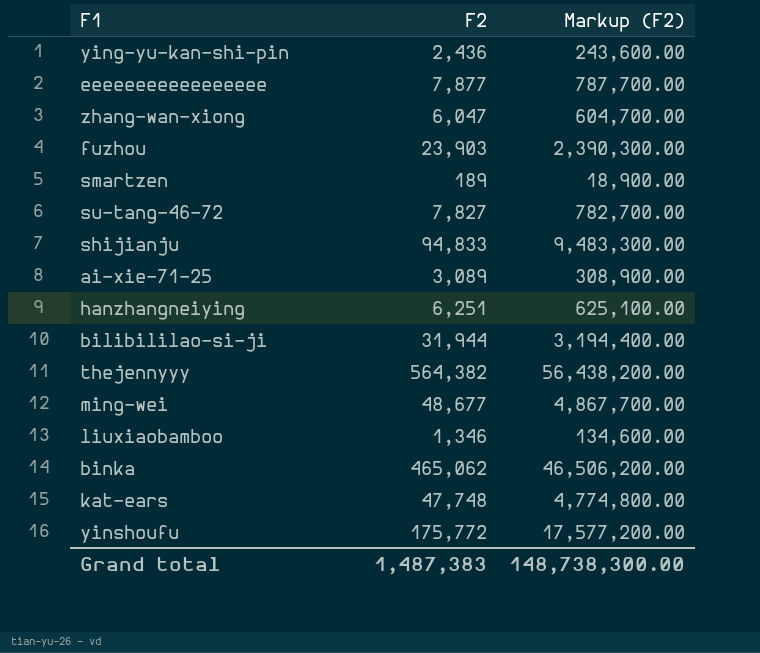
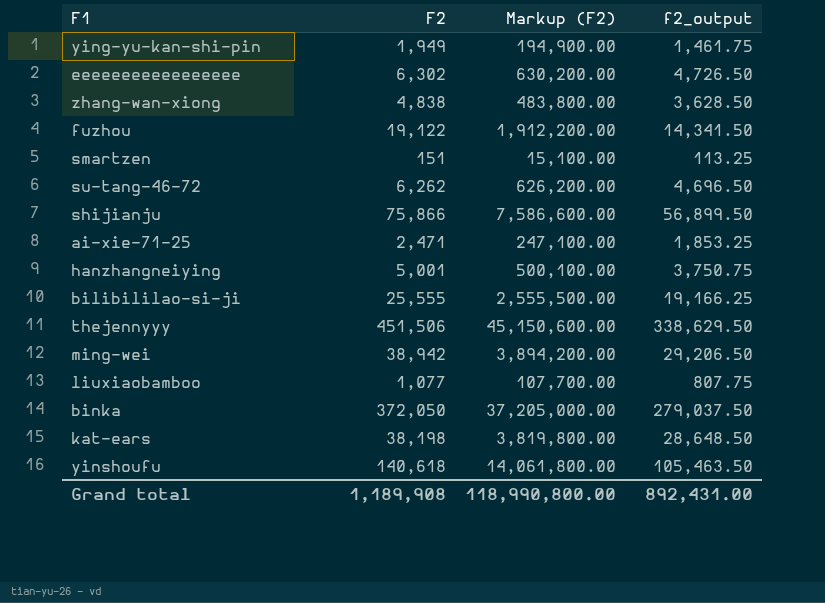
column f2_output | formula: none -> [F2] * 0.75
ying-yu-kan-shi-pin | F2: 2,436 -> 1,949
ying-yu-kan-shi-pin | Markup (F2): 243,600.00 -> 194,900.00
eeeeeeeeeeeeeeeee | F2: 7,877 -> 6,302
eeeeeeeeeeeeeeeee | Markup (F2): 787,700.00 -> 630,200.00
zhang-wan-xiong | F2: 6,047 -> 4,838
zhang-wan-xiong | Markup (F2): 604,700.00 -> 483,800.00
fuzhou | F2: 23,903 -> 19,122
fuzhou | Markup (F2): 2,390,300.00 -> 1,912,200.00
smartzen | F2: 189 -> 151
smartzen | Markup (F2): 18,900.00 -> 15,100.00
su-tang-46-72 | F2: 7,827 -> 6,262
su-tang-46-72 | Markup (F2): 782,700.00 -> 626,200.00
shijianju | F2: 94,833 -> 75,866
shijianju | Markup (F2): 9,483,300.00 -> 7,586,600.00
ai-xie-71-25 | F2: 3,089 -> 2,471
ai-xie-71-25 | Markup (F2): 308,900.00 -> 247,100.00
hanzhangneiying | F2: 6,251 -> 5,001
hanzhangneiying | Markup (F2): 625,100.00 -> 500,100.00
bilibililao-si-ji | F2: 31,944 -> 25,555
bilibililao-si-ji | Markup (F2): 3,194,400.00 -> 2,555,500.00
thejennyyy | F2: 564,382 -> 451,506
thejennyyy | Markup (F2): 56,438,200.00 -> 45,150,600.00
ming-wei | F2: 48,677 -> 38,942
ming-wei | Markup (F2): 4,867,700.00 -> 3,894,200.00
liuxiaobamboo | F2: 1,346 -> 1,077
liuxiaobamboo | Markup (F2): 134,600.00 -> 107,700.00
binka | F2: 465,062 -> 372,050
binka | Markup (F2): 46,506,200.00 -> 37,205,000.00
kat-ears | F2: 47,748 -> 38,198
kat-ears | Markup (F2): 4,774,800.00 -> 3,819,800.00
yinshoufu | F2: 175,772 -> 140,618
yinshoufu | Markup (F2): 17,577,200.00 -> 14,061,800.00
Grand total | F2: 1,487,383 -> 1,189,908
Grand total | Markup (F2): 148,738,300.00 -> 118,990,800.00

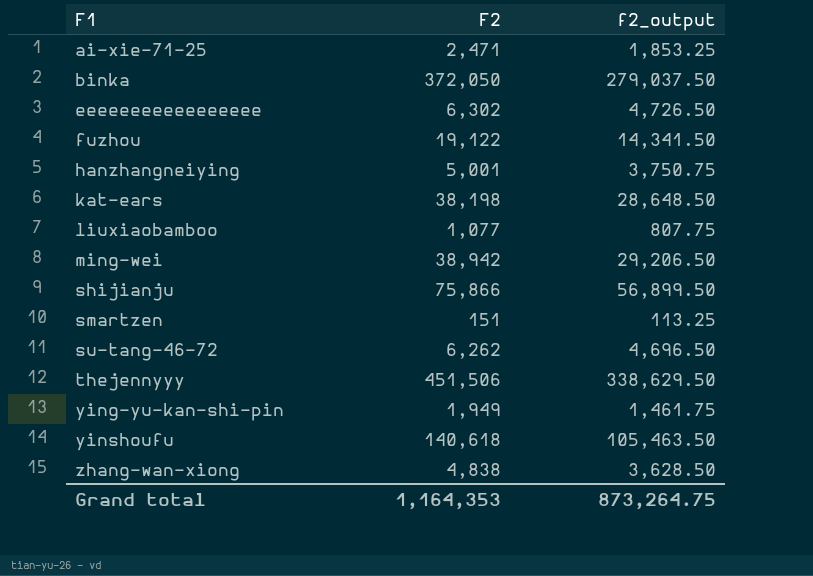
row order: none -> F1 ascending
column Markup (F2) | formula: [F2] * 100 -> none
row bilibililao-si-ji: 25,555 | 2,555,500.00 | 19,166.25 -> none
Grand total | F2: 1,189,908 -> 1,164,353
Grand total | f2_output: 892,431.00 -> 873,264.75

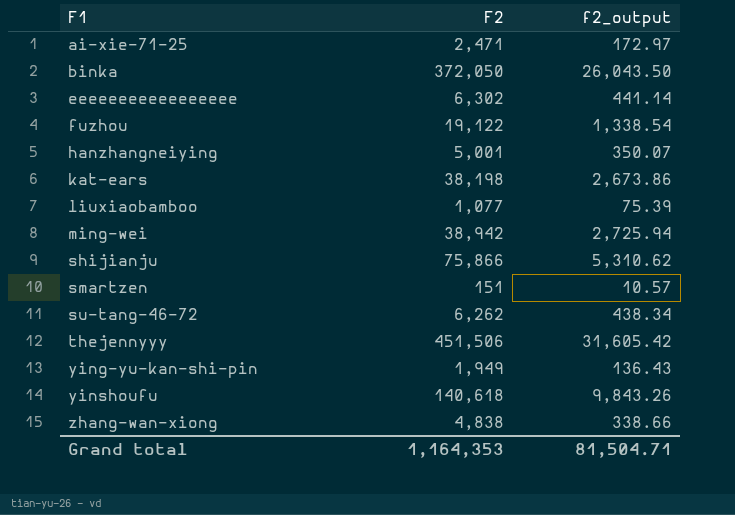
column f2_output | formula: [F2] * 0.75 -> [F2] * 0.07
Grand total | f2_output: 873,264.75 -> 81,504.71

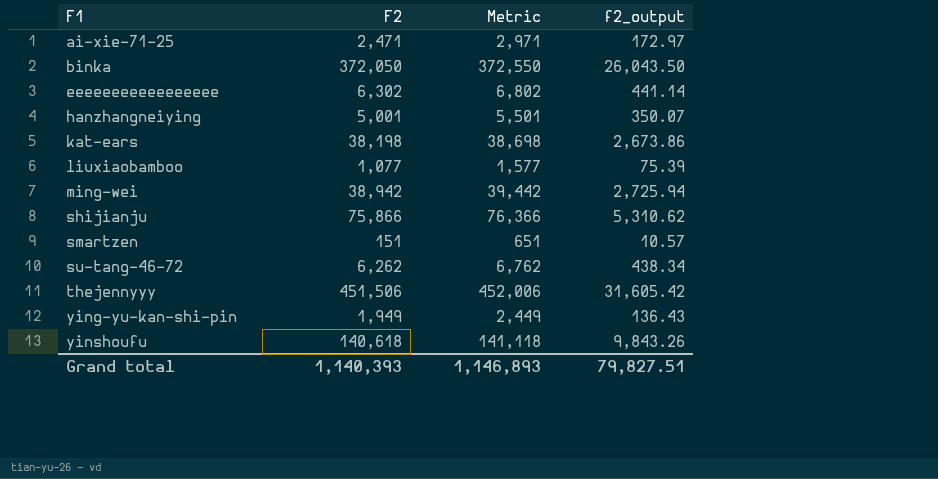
column Metric | formula: none -> [F2] + 500
row fuzhou: 19,122 | 1,338.54 -> none
row zhang-wan-xiong: 4,838 | 338.66 -> none
Grand total | F2: 1,164,353 -> 1,140,393
Grand total | f2_output: 81,504.71 -> 79,827.51

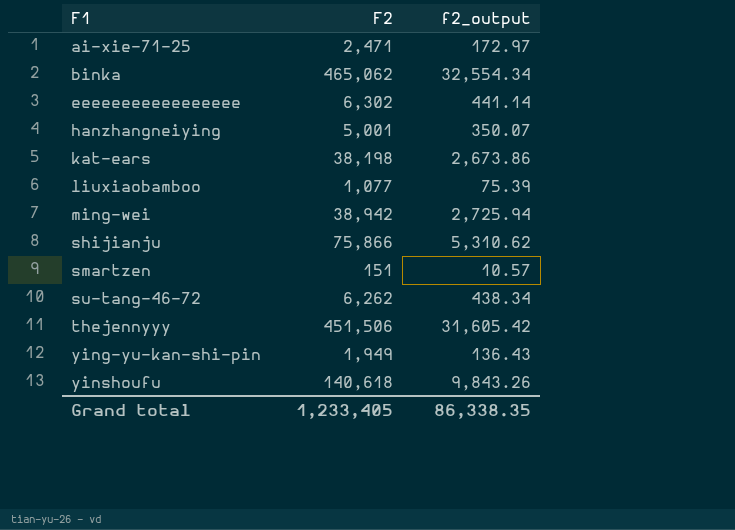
column Metric | formula: [F2] + 500 -> none
binka | F2: 372,050 -> 465,062
binka | f2_output: 26,043.50 -> 32,554.34
Grand total | F2: 1,140,393 -> 1,233,405
Grand total | f2_output: 79,827.51 -> 86,338.35

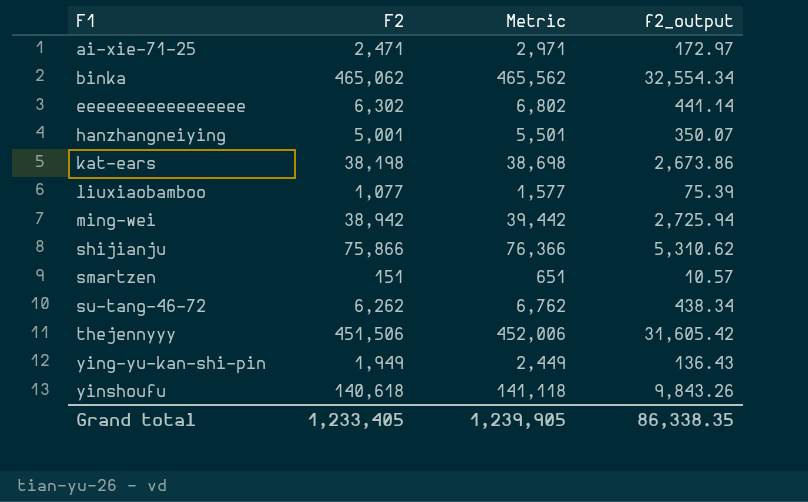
column Metric | formula: none -> [F2] + 500

